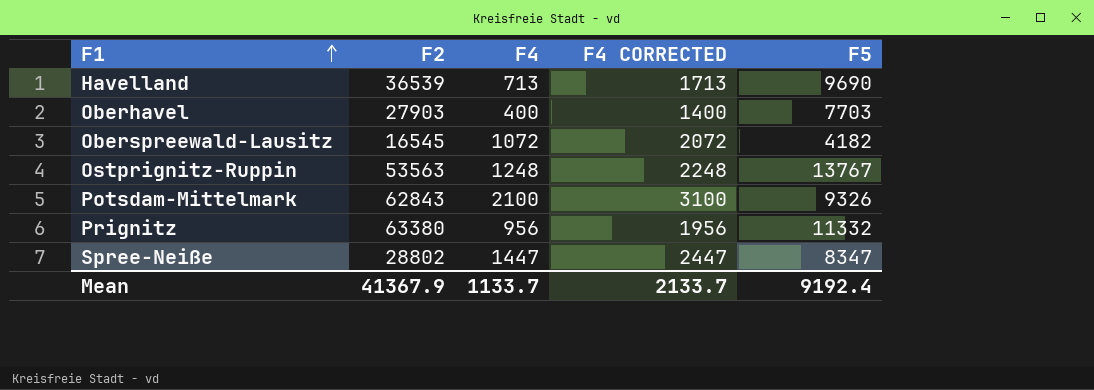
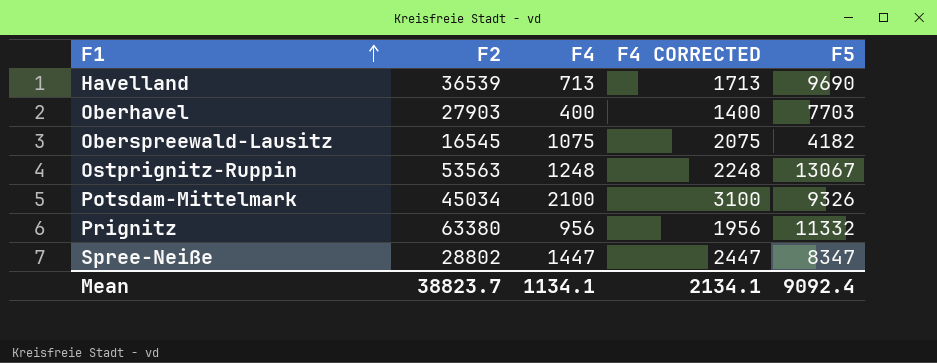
Oberspreewald-Lausitz | F4: 1072 -> 1075
Oberspreewald-Lausitz | F4 CORRECTED: 2072 -> 2075
Ostprignitz-Ruppin | F5: 13767 -> 13067
Potsdam-Mittelmark | F2: 62843 -> 45034
Mean | F2: 41367.9 -> 38823.7
Mean | F4: 1133.7 -> 1134.1
Mean | F4 CORRECTED: 2133.7 -> 2134.1
Mean | F5: 9192.4 -> 9092.4

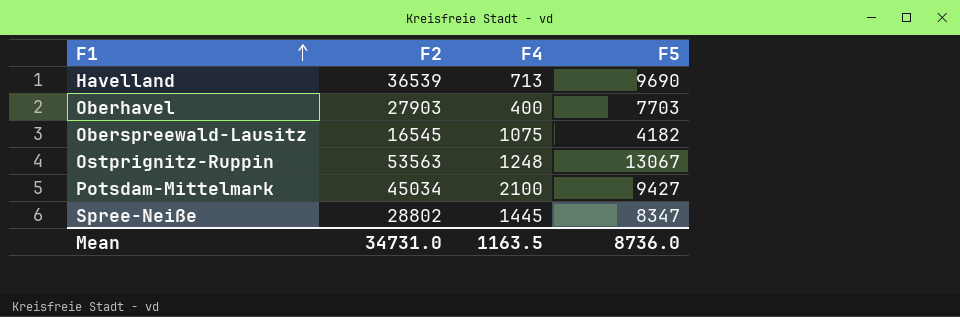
column F4 CORRECTED | formula: [F4] + 1000 -> none
row Prignitz: 63380 | 956 | 1956 | 11332 -> none
Potsdam-Mittelmark | F5: 9326 -> 9427
Spree-Neiße | F4: 1447 -> 1445
Mean | F2: 38823.7 -> 34731.0
Mean | F4: 1134.1 -> 1163.5
Mean | F5: 9092.4 -> 8736.0

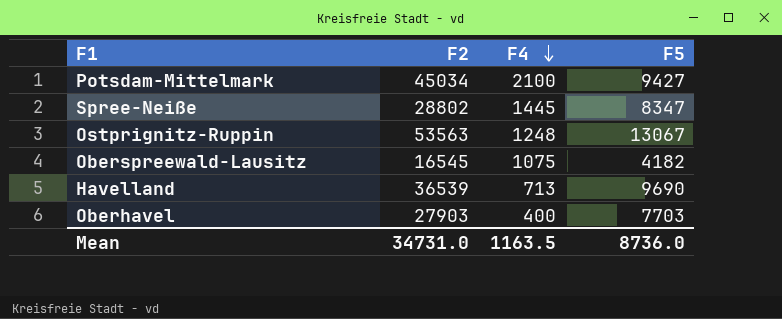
row order: F1 ascending -> F4 descending

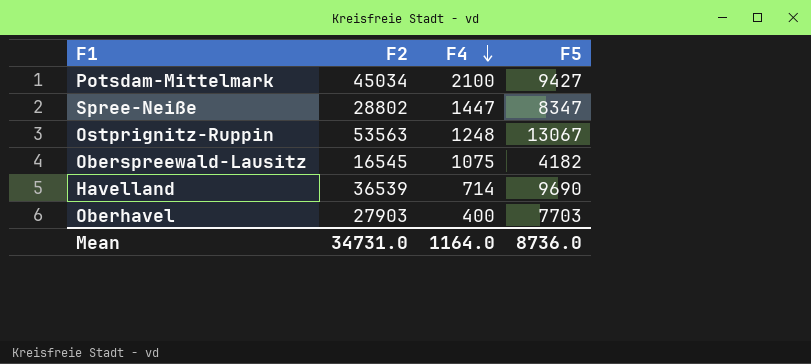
Spree-Neiße | F4: 1445 -> 1447
Havelland | F4: 713 -> 714
Mean | F4: 1163.5 -> 1164.0

